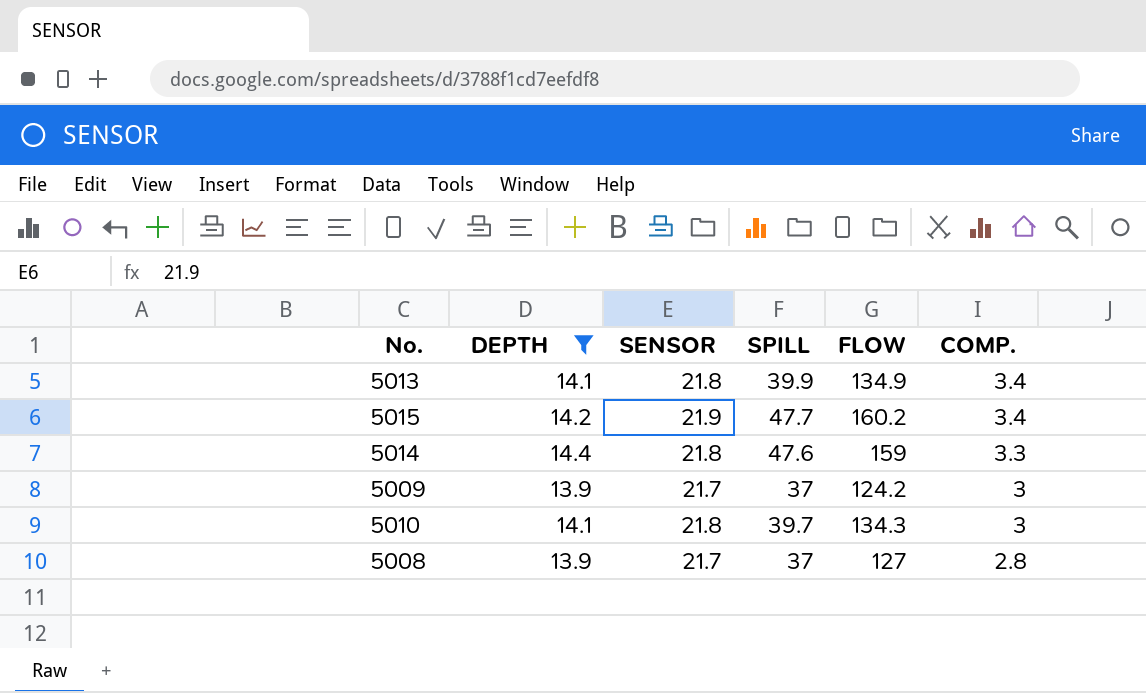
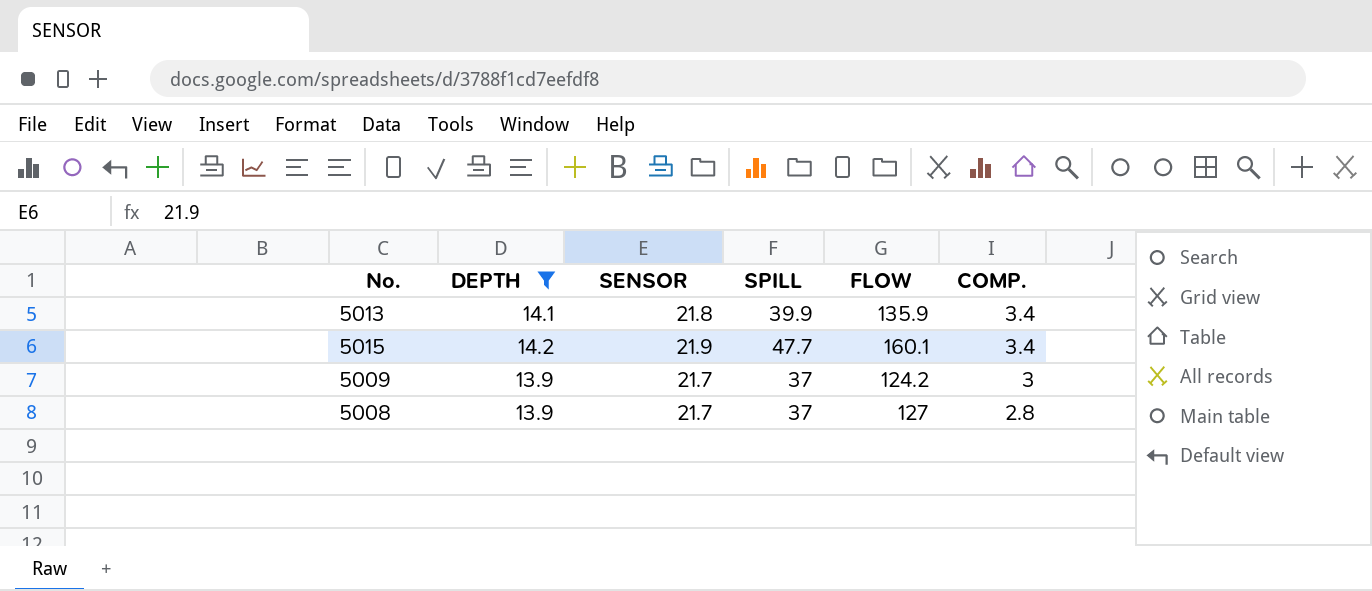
row 5014: 14.4 | 21.8 | 47.6 | 159 | 3.3 -> none
row 5010: 14.1 | 21.8 | 39.7 | 134.3 | 3 -> none
5013 | FLOW: 134.9 -> 135.9
5015 | FLOW: 160.2 -> 160.1

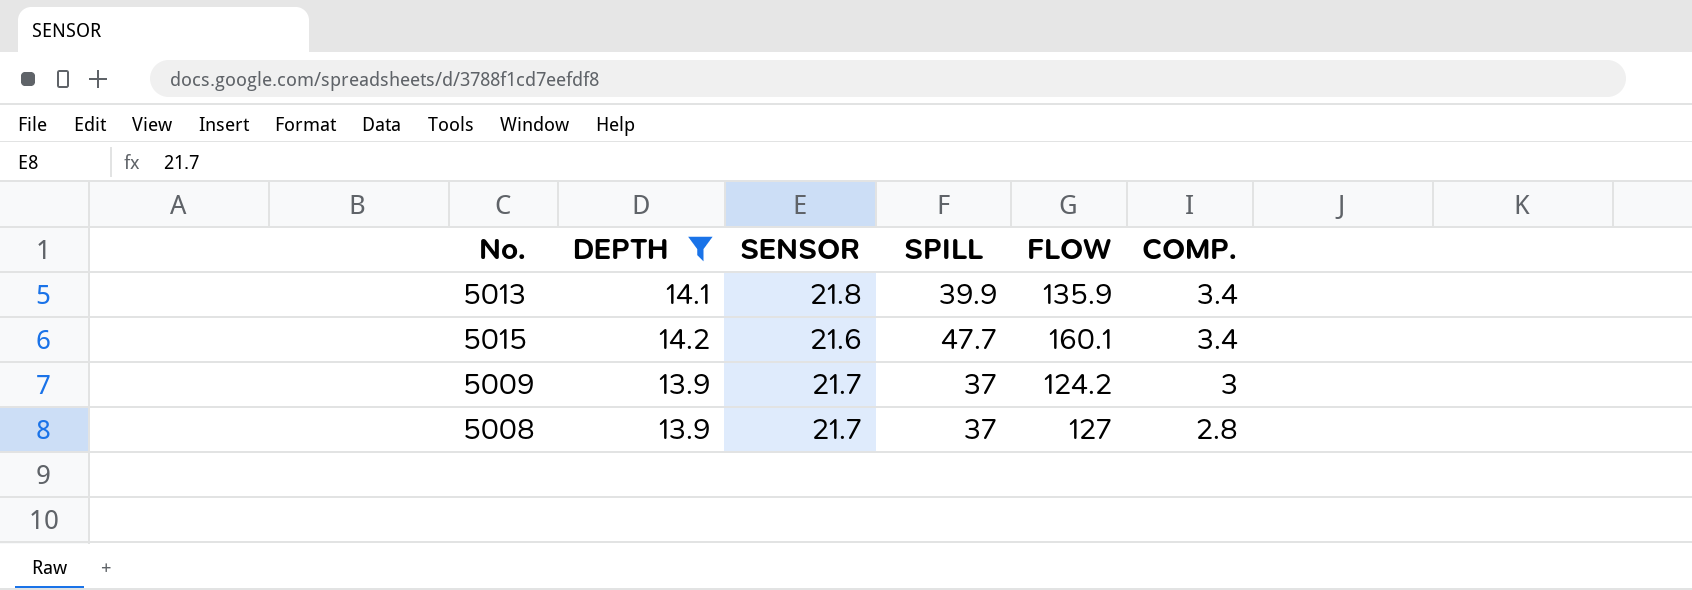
5015 | SENSOR: 21.9 -> 21.6

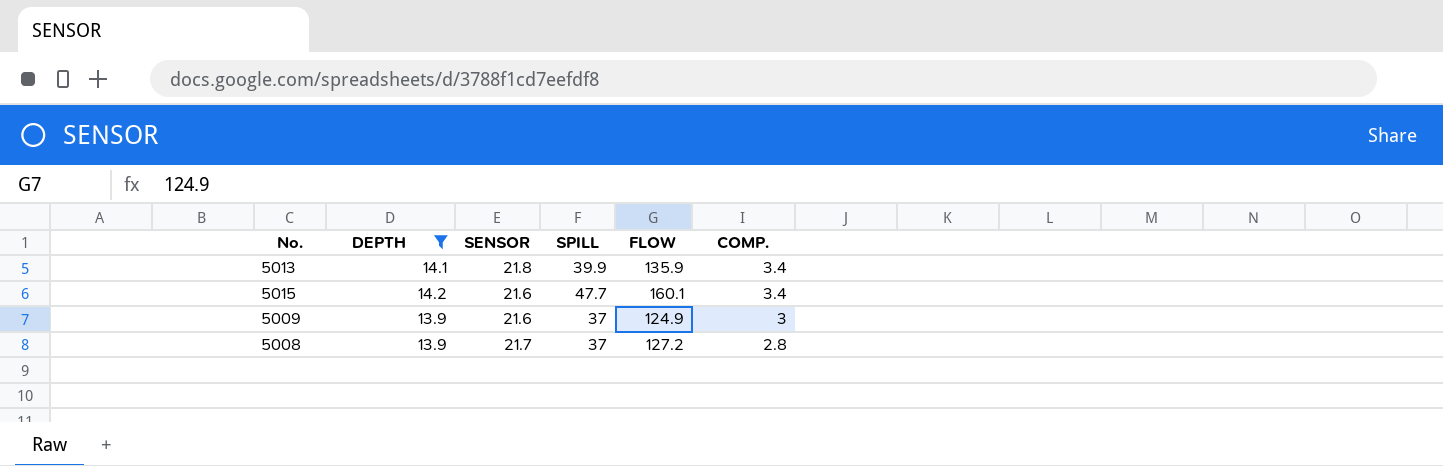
5009 | SENSOR: 21.7 -> 21.6
5009 | FLOW: 124.2 -> 124.9
5008 | FLOW: 127 -> 127.2

